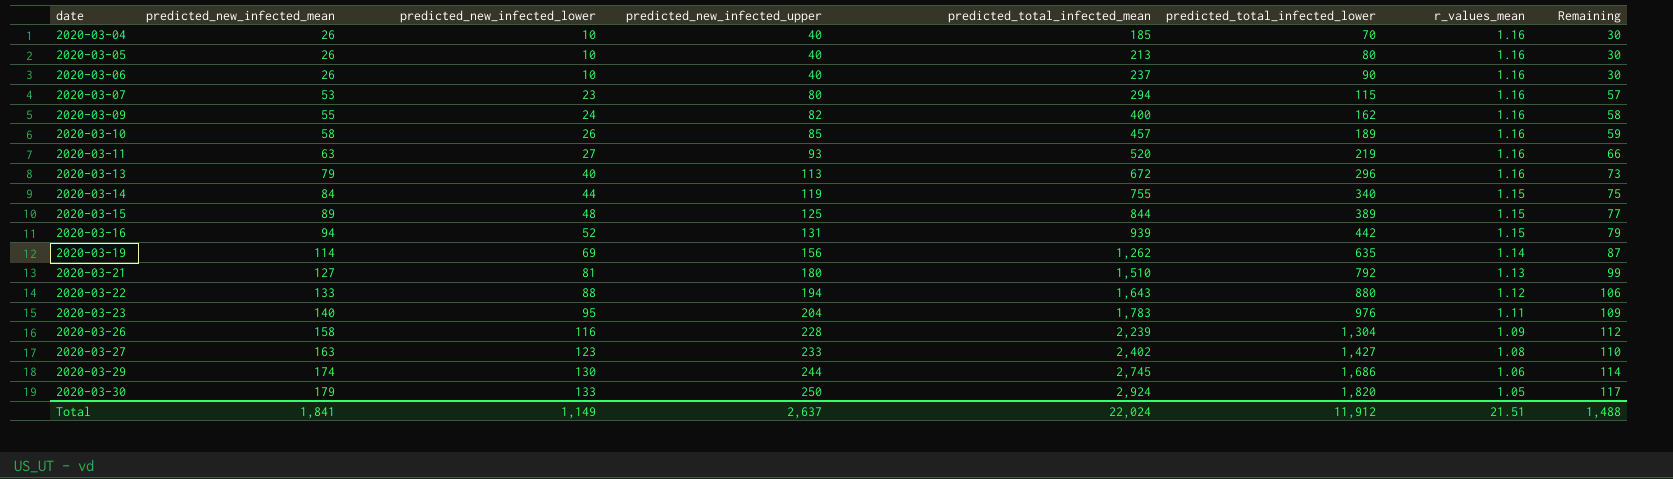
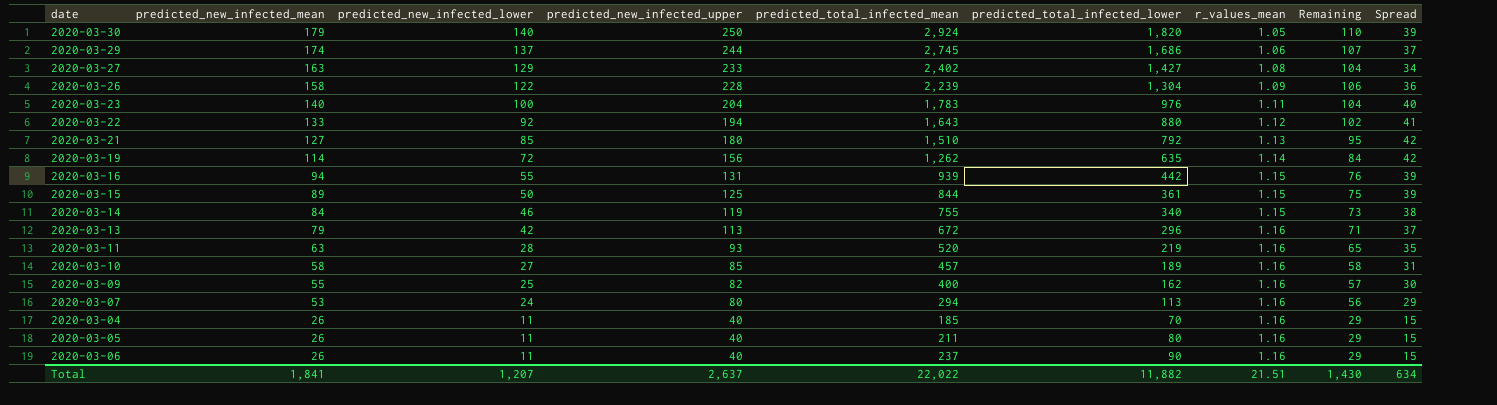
row order: date ascending -> predicted_new_infected_mean descending
column Spread | formula: none -> [predicted_new_infected_mean] - [predicted_new_infected_lower]
2020-03-30 | predicted_new_infected_lower: 133 -> 140
2020-03-30 | Remaining: 117 -> 110
2020-03-29 | predicted_new_infected_lower: 130 -> 137
2020-03-29 | Remaining: 114 -> 107
2020-03-27 | predicted_new_infected_lower: 123 -> 129
2020-03-27 | Remaining: 110 -> 104
2020-03-26 | predicted_new_infected_lower: 116 -> 122
2020-03-26 | Remaining: 112 -> 106
2020-03-23 | predicted_new_infected_lower: 95 -> 100
2020-03-23 | Remaining: 109 -> 104
2020-03-22 | predicted_new_infected_lower: 88 -> 92
2020-03-22 | Remaining: 106 -> 102
2020-03-21 | predicted_new_infected_lower: 81 -> 85
2020-03-21 | Remaining: 99 -> 95
2020-03-19 | predicted_new_infected_lower: 69 -> 72
2020-03-19 | Remaining: 87 -> 84
2020-03-16 | predicted_new_infected_lower: 52 -> 55
2020-03-16 | Remaining: 79 -> 76
2020-03-15 | predicted_new_infected_lower: 48 -> 50
2020-03-15 | predicted_total_infected_lower: 389 -> 361
2020-03-15 | Remaining: 77 -> 75
2020-03-14 | predicted_new_infected_lower: 44 -> 46
2020-03-14 | Remaining: 75 -> 73
2020-03-13 | predicted_new_infected_lower: 40 -> 42
2020-03-13 | Remaining: 73 -> 71
2020-03-11 | predicted_new_infected_lower: 27 -> 28
2020-03-11 | Remaining: 66 -> 65
2020-03-10 | predicted_new_infected_lower: 26 -> 27
2020-03-10 | Remaining: 59 -> 58
2020-03-09 | predicted_new_infected_lower: 24 -> 25
2020-03-09 | Remaining: 58 -> 57
2020-03-07 | predicted_new_infected_lower: 23 -> 24
2020-03-07 | predicted_total_infected_lower: 115 -> 113
2020-03-07 | Remaining: 57 -> 56
2020-03-04 | predicted_new_infected_lower: 10 -> 11
2020-03-04 | Remaining: 30 -> 29
2020-03-05 | predicted_new_infected_lower: 10 -> 11
2020-03-05 | predicted_total_infected_mean: 213 -> 211
2020-03-05 | Remaining: 30 -> 29
2020-03-06 | predicted_new_infected_lower: 10 -> 11
2020-03-06 | Remaining: 30 -> 29
Total | predicted_new_infected_lower: 1,149 -> 1,207
Total | predicted_total_infected_mean: 22,024 -> 22,022
Total | predicted_total_infected_lower: 11,912 -> 11,882
Total | Remaining: 1,488 -> 1,430

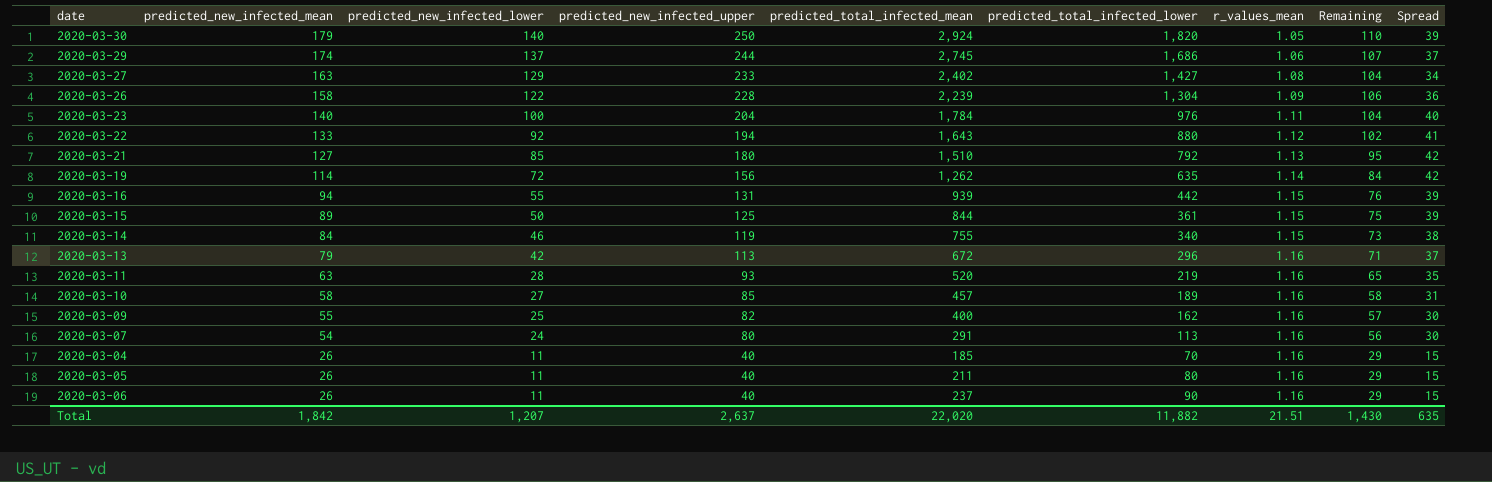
2020-03-23 | predicted_total_infected_mean: 1,783 -> 1,784
2020-03-07 | predicted_new_infected_mean: 53 -> 54
2020-03-07 | predicted_total_infected_mean: 294 -> 291
2020-03-07 | Spread: 29 -> 30
Total | predicted_new_infected_mean: 1,841 -> 1,842
Total | predicted_total_infected_mean: 22,022 -> 22,020
Total | Spread: 634 -> 635

